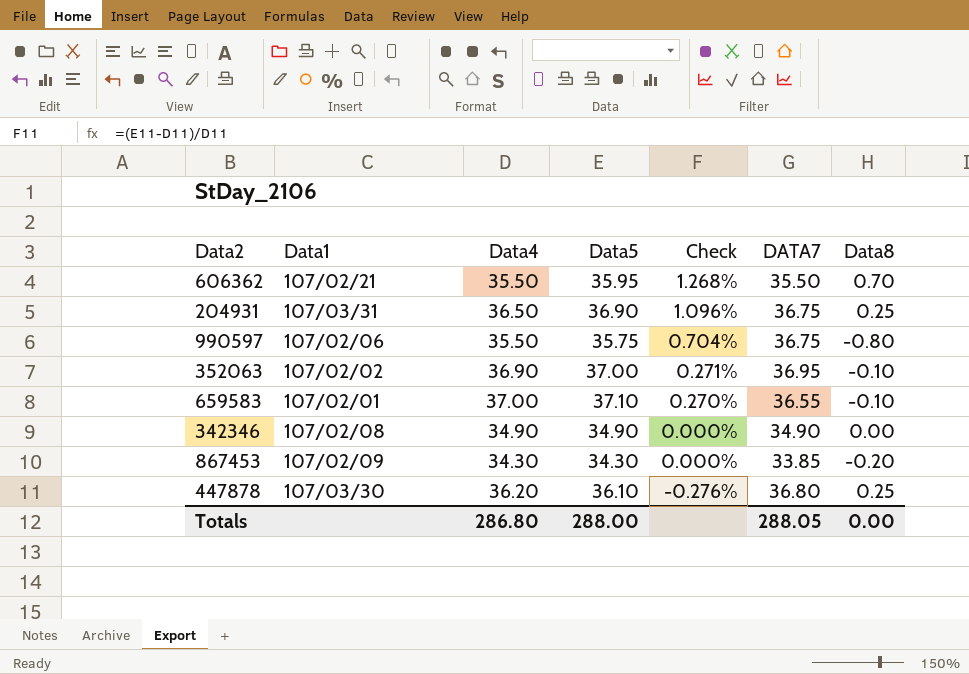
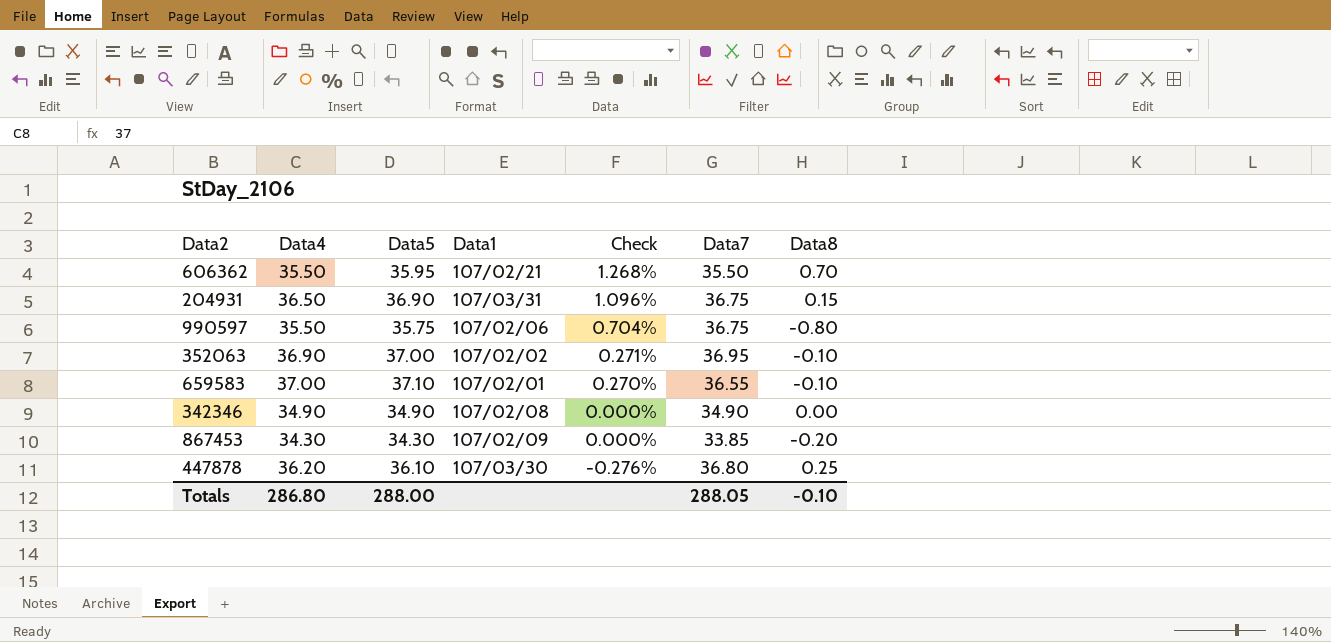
column Data1 | position: 2 -> 4
column name: DATA7 -> Data7
204931 | Data8: 0.25 -> 0.15
Totals | Data8: 0.00 -> -0.10

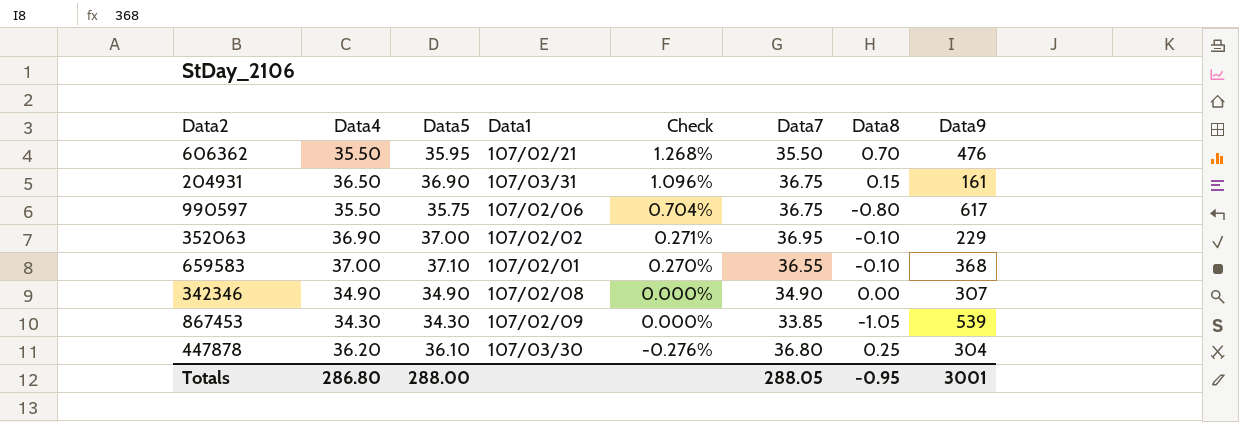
column Data9 | position: none -> 8
867453 | Data8: -0.20 -> -1.05
Totals | Data8: -0.10 -> -0.95

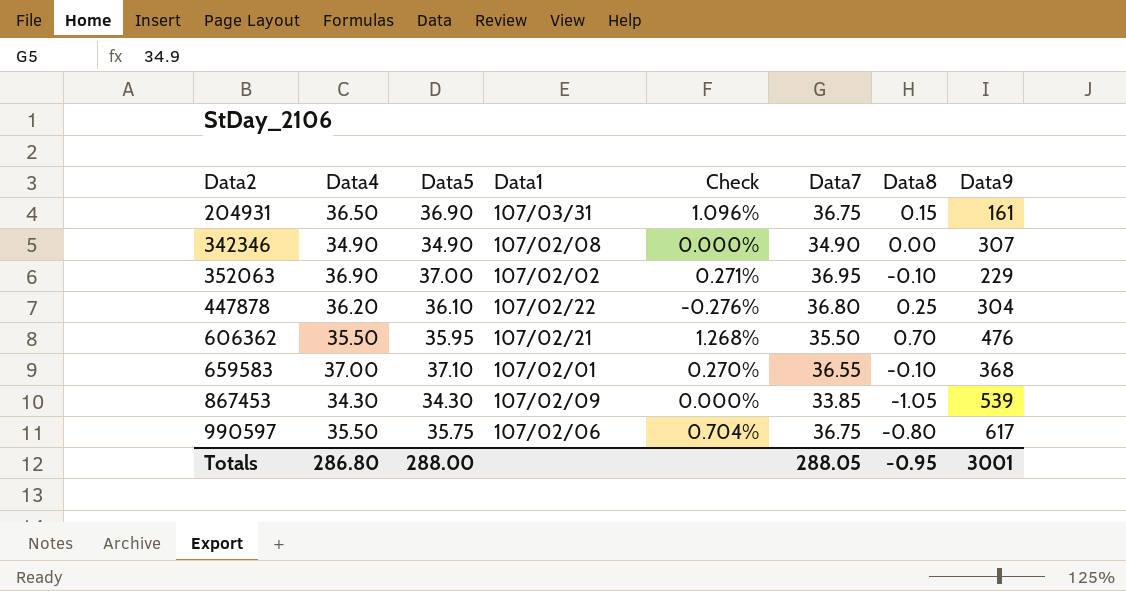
row order: Check descending -> Data2 ascending
447878 | Data1: 107/03/30 -> 107/02/22

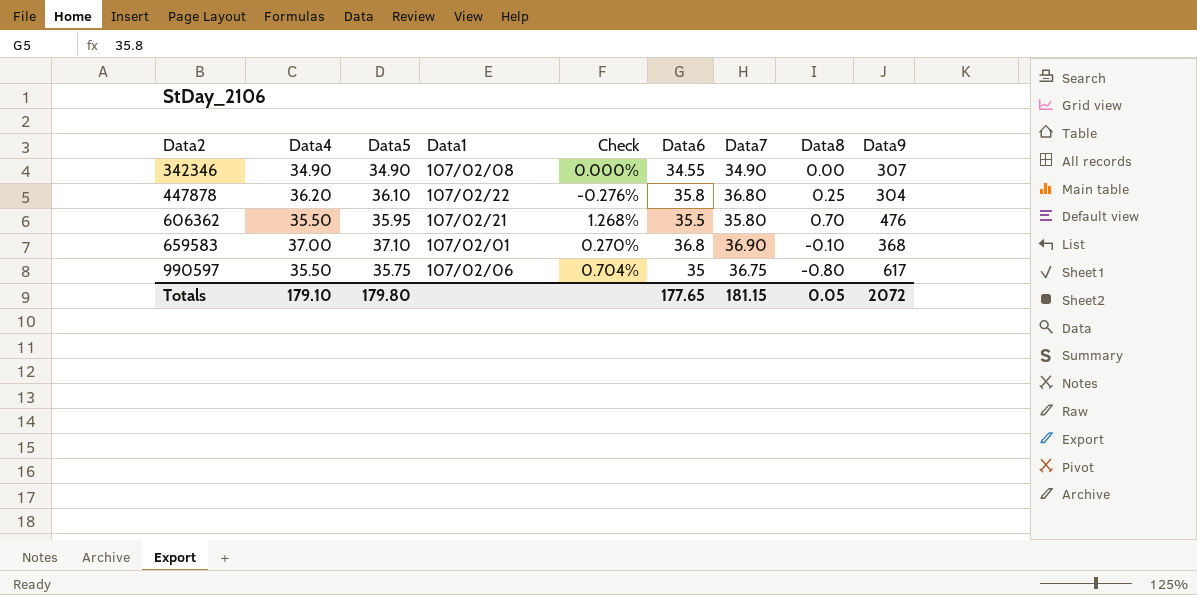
column Data6 | position: none -> 6
row 204931: 36.50 | 36.90 | 107/03/31 | 1.096% | 36.75 | 0.15 | 161 -> none
row 352063: 36.90 | 37.00 | 107/02/02 | 0.271% | 36.95 | -0.10 | 229 -> none
row 867453: 34.30 | 34.30 | 107/02/09 | 0.000% | 33.85 | -1.05 | 539 -> none
606362 | Data7: 35.50 -> 35.80
659583 | Data7: 36.55 -> 36.90
Totals | Data4: 286.80 -> 179.10
Totals | Data5: 288.00 -> 179.80
Totals | Data7: 288.05 -> 181.15
Totals | Data8: -0.95 -> 0.05
Totals | Data9: 3001 -> 2072

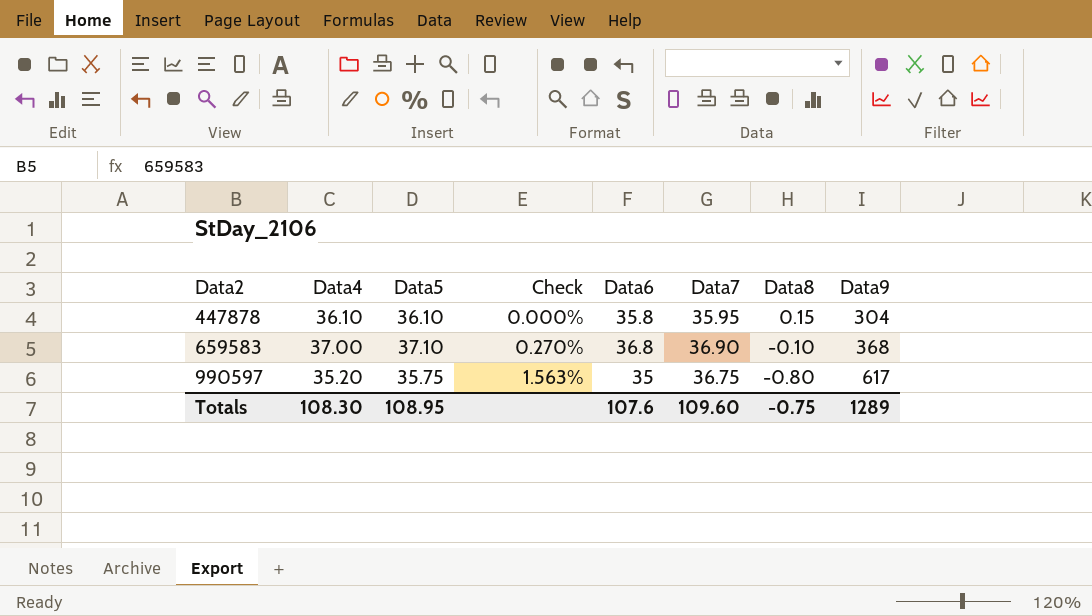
column Data1 | position: 4 -> none
row 342346: 34.90 | 34.90 | 107/02/08 | 0.000% | 34.55 | 34.90 | 0.00 | 307 -> none
row 606362: 35.50 | 35.95 | 107/02/21 | 1.268% | 35.5 | 35.80 | 0.70 | 476 -> none
447878 | Data4: 36.20 -> 36.10
447878 | Check: -0.276% -> 0.000%
447878 | Data7: 36.80 -> 35.95
447878 | Data8: 0.25 -> 0.15
990597 | Data4: 35.50 -> 35.20
990597 | Check: 0.704% -> 1.563%
Totals | Data4: 179.10 -> 108.30
Totals | Data5: 179.80 -> 108.95
Totals | Data6: 177.65 -> 107.6
Totals | Data7: 181.15 -> 109.60
Totals | Data8: 0.05 -> -0.75
Totals | Data9: 2072 -> 1289

